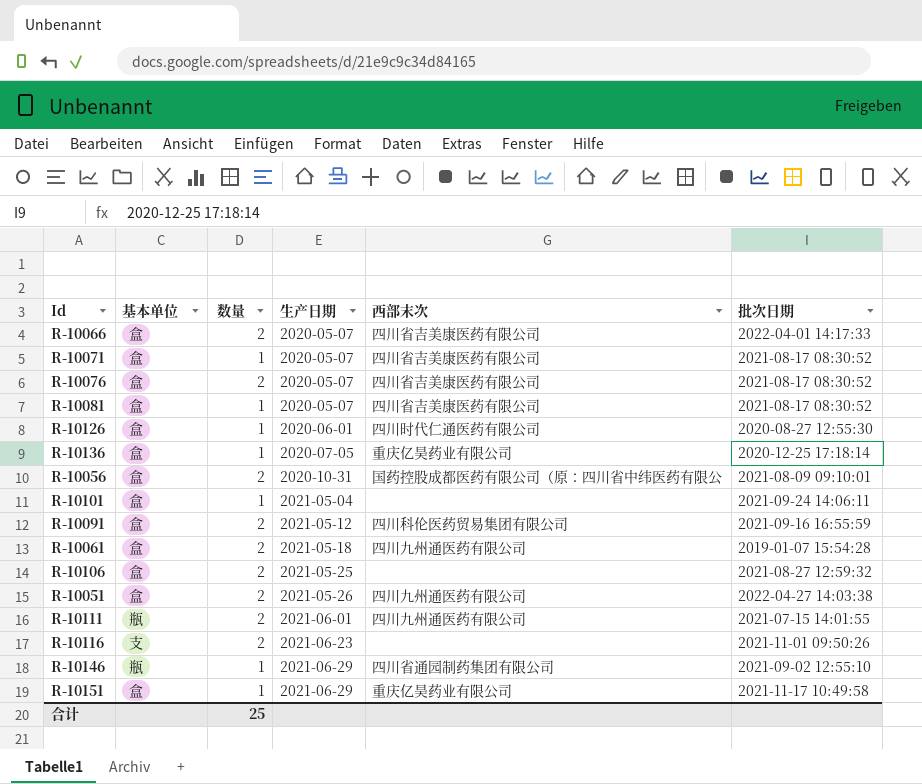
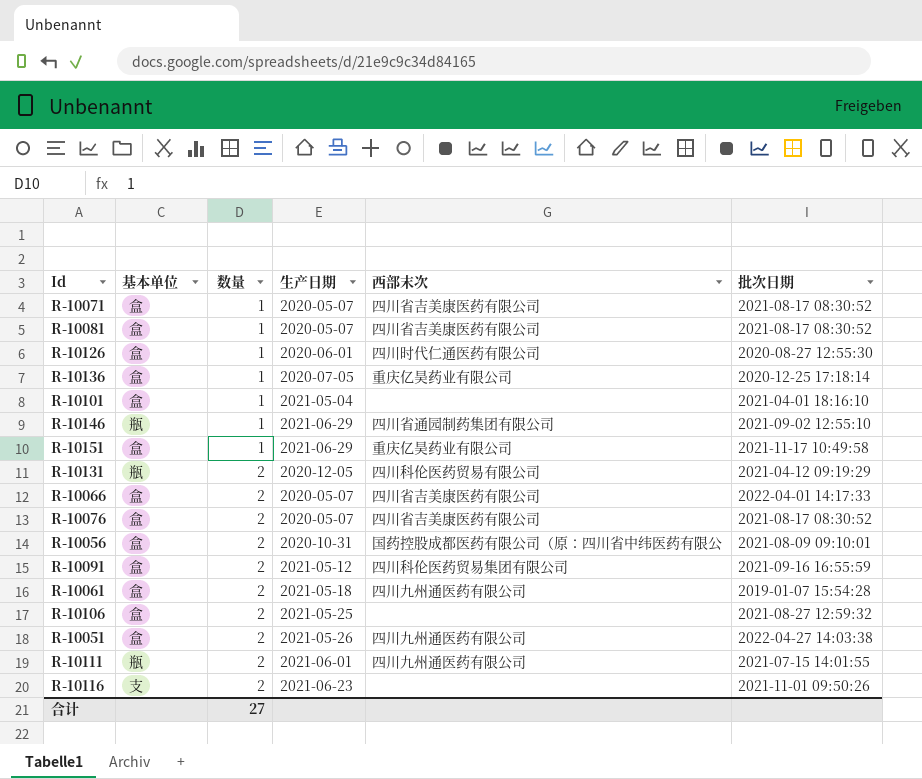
row order: 生产日期 ascending -> 数量 ascending
R-10101 | 批次日期: 2021-09-24 14:06:11 -> 2021-04-01 18:16:10
row R-10131: none -> 瓶 | 2 | 2020-12-05 | 四川科伦医药贸易有限公司 | 2021-04-12 09:19:29
合计 | 数量: 25 -> 27

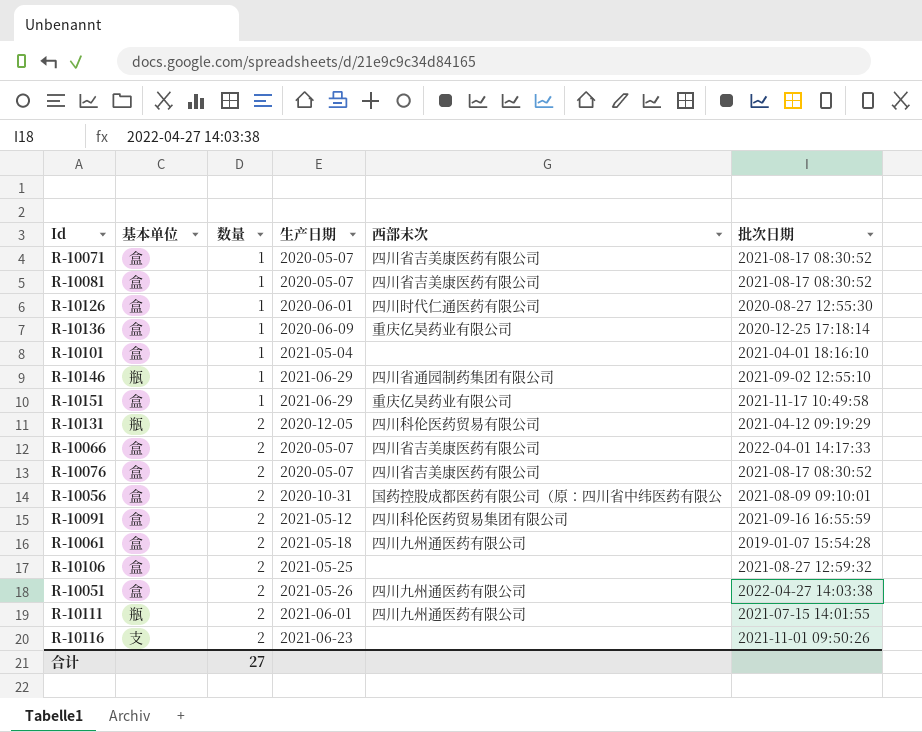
R-10136 | 生产日期: 2020-07-05 -> 2020-06-09

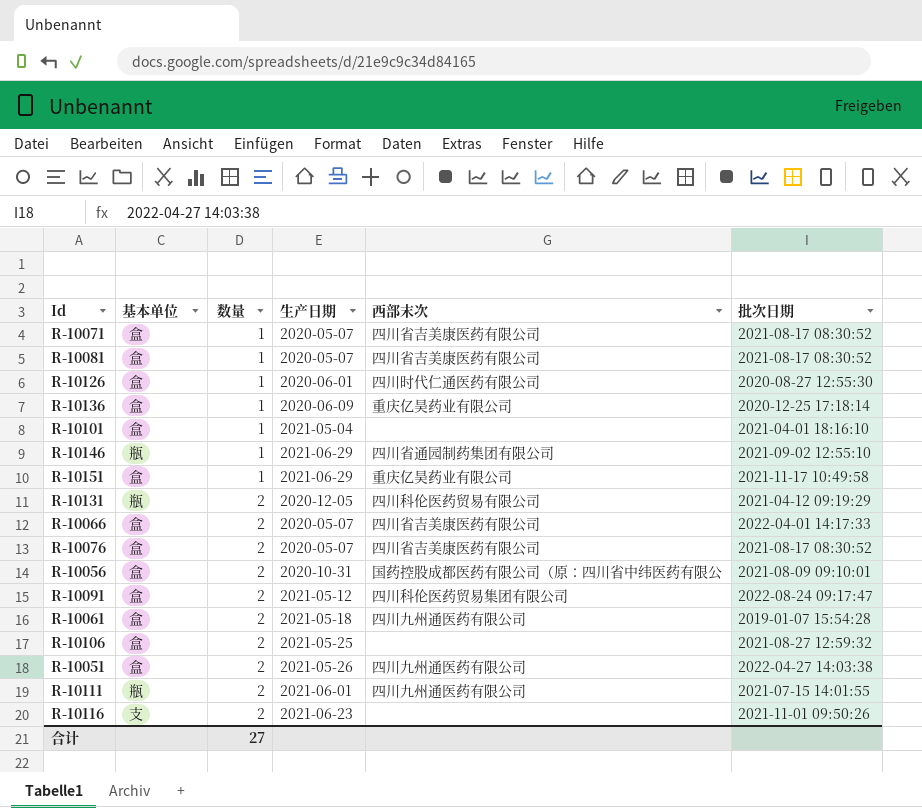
R-10091 | 批次日期: 2021-09-16 16:55:59 -> 2022-08-24 09:17:47

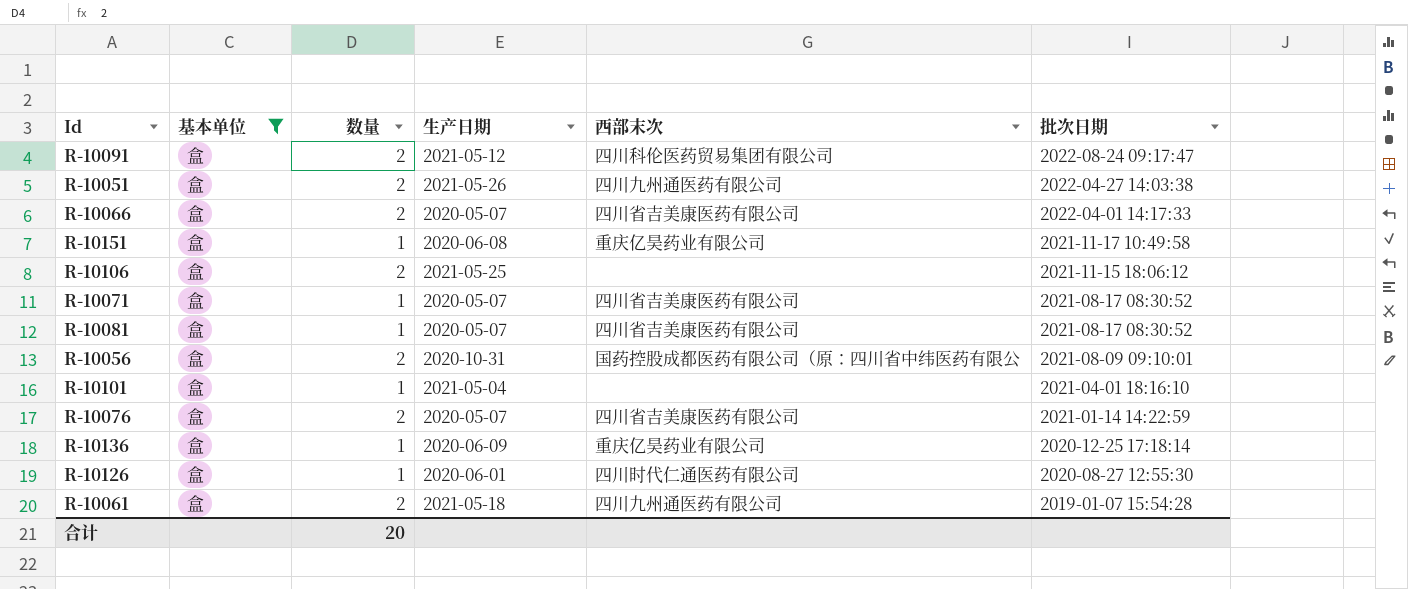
filter: none -> 基本单位 = 盒
row order: 数量 ascending -> 批次日期 descending
R-10151 | 生产日期: 2021-06-29 -> 2020-06-08
R-10106 | 批次日期: 2021-08-27 12:59:32 -> 2021-11-15 18:06:12
R-10076 | 批次日期: 2021-08-17 08:30:52 -> 2021-01-14 14:22:59
合计 | 数量: 27 -> 20

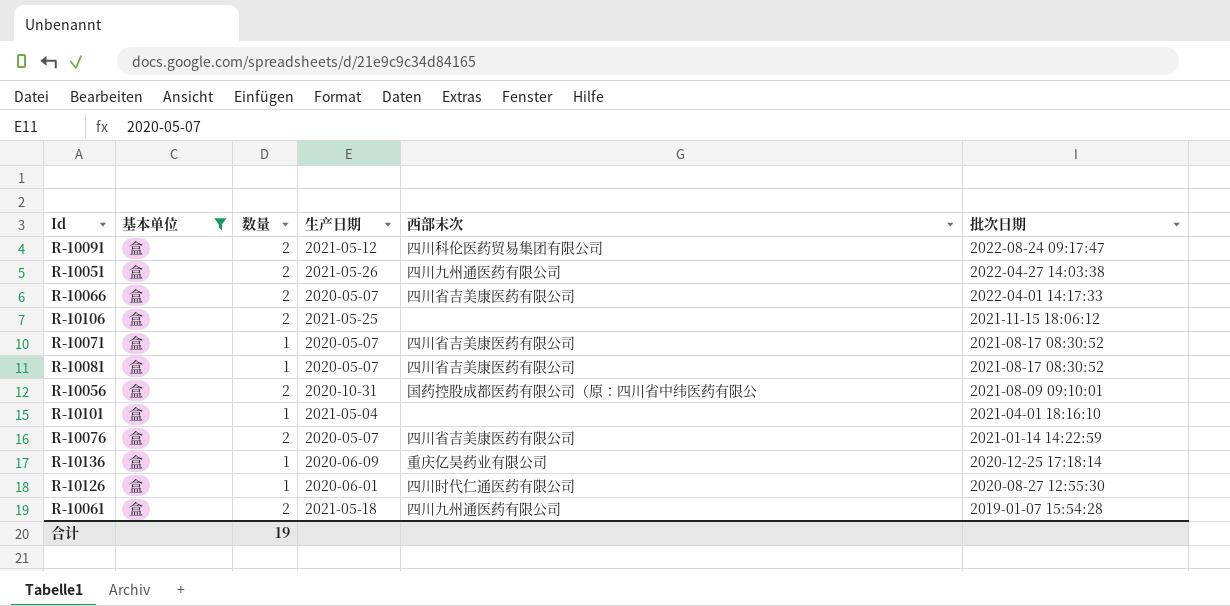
row R-10151: 盒 | 1 | 2020-06-08 | 重庆亿昊药业有限公司 | 2021-11-17 10:49:58 -> none
合计 | 数量: 20 -> 19

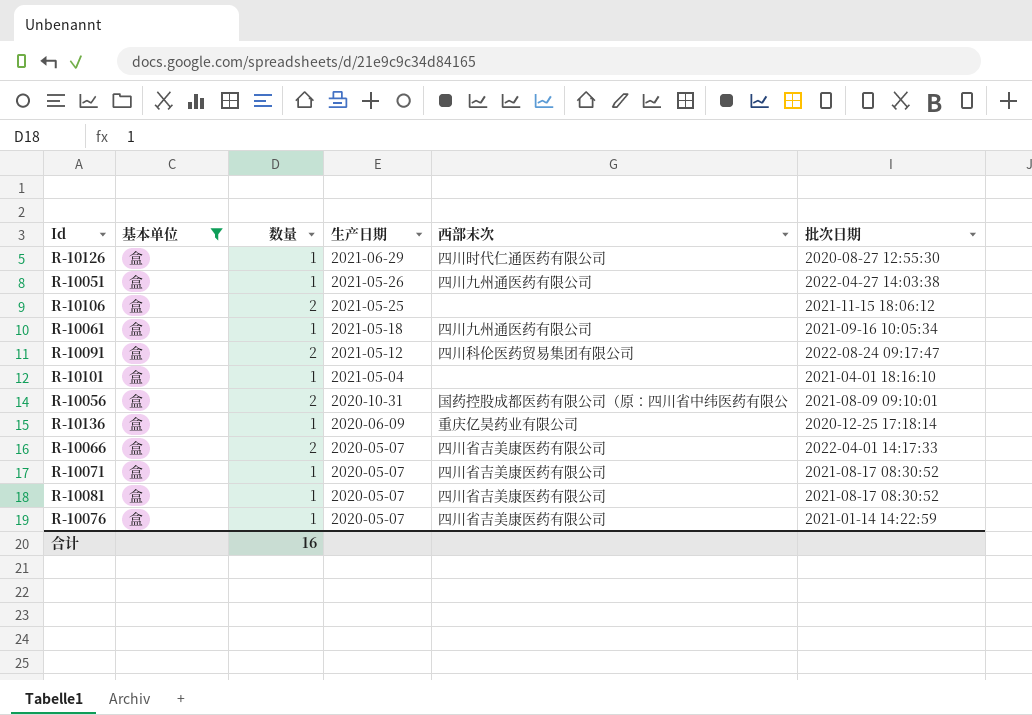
row order: 批次日期 descending -> 生产日期 descending
R-10126 | 生产日期: 2020-06-01 -> 2021-06-29
R-10051 | 数量: 2 -> 1
R-10061 | 数量: 2 -> 1
R-10061 | 批次日期: 2019-01-07 15:54:28 -> 2021-09-16 10:05:34
R-10076 | 数量: 2 -> 1
合计 | 数量: 19 -> 16

